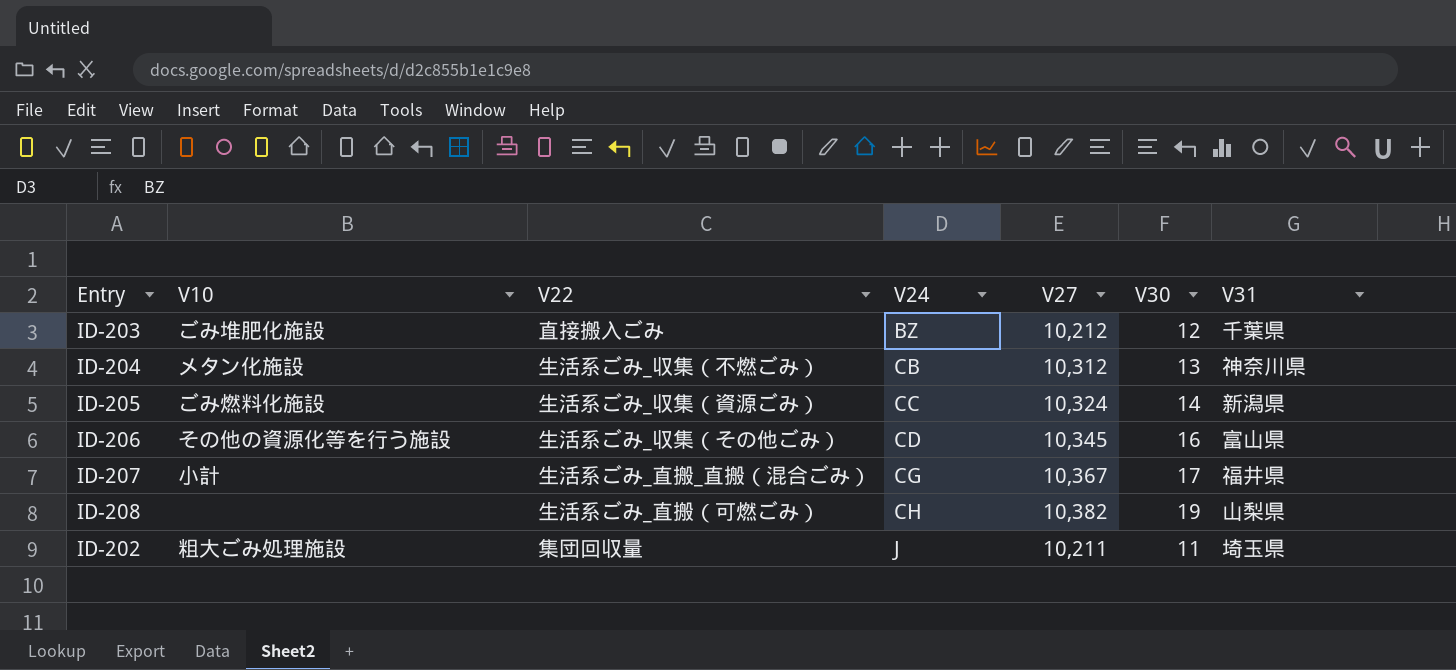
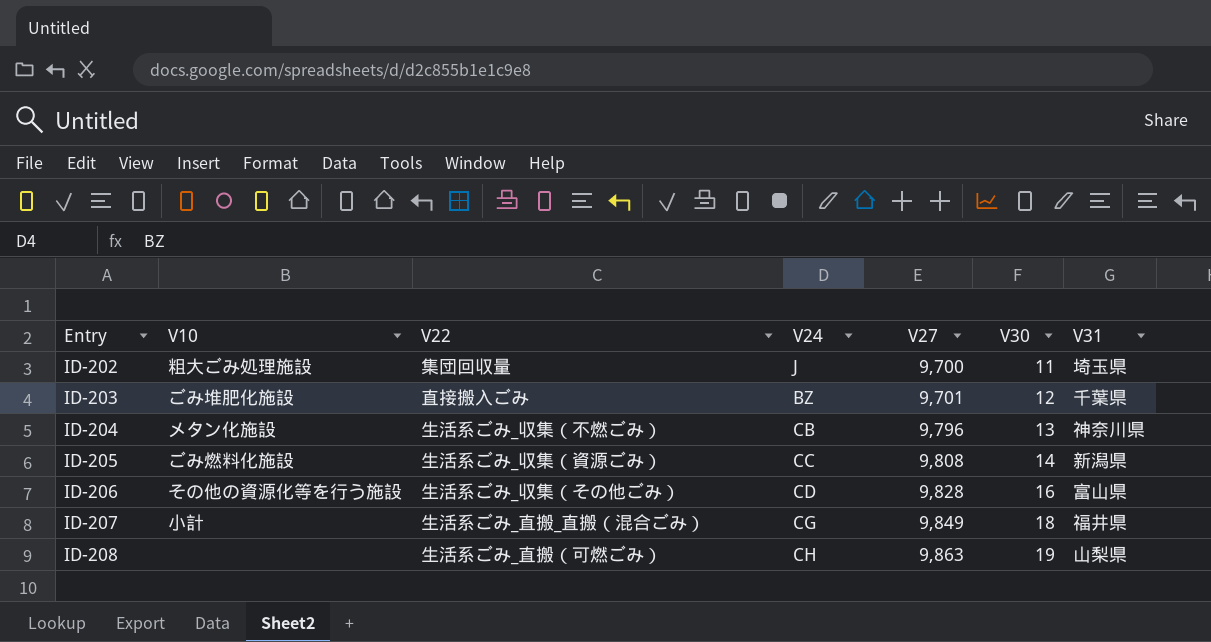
row order: V24 ascending -> Entry ascending
ID-202 | V27: 10,211 -> 9,700
ID-203 | V27: 10,212 -> 9,701
ID-204 | V27: 10,312 -> 9,796
ID-205 | V27: 10,324 -> 9,808
ID-206 | V27: 10,345 -> 9,828
ID-207 | V27: 10,367 -> 9,849
ID-207 | V30: 17 -> 18
ID-208 | V27: 10,382 -> 9,863

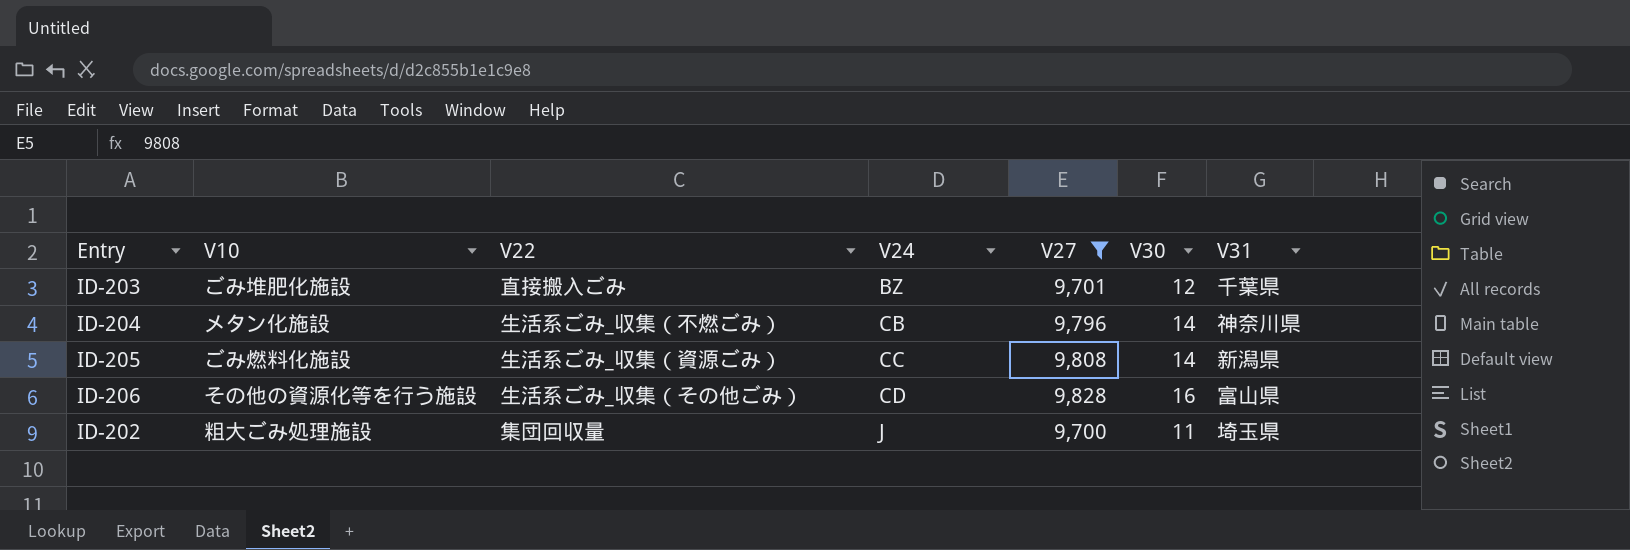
filter: none -> V27 <= 9,828
row order: Entry ascending -> V24 ascending
ID-204 | V30: 13 -> 14

